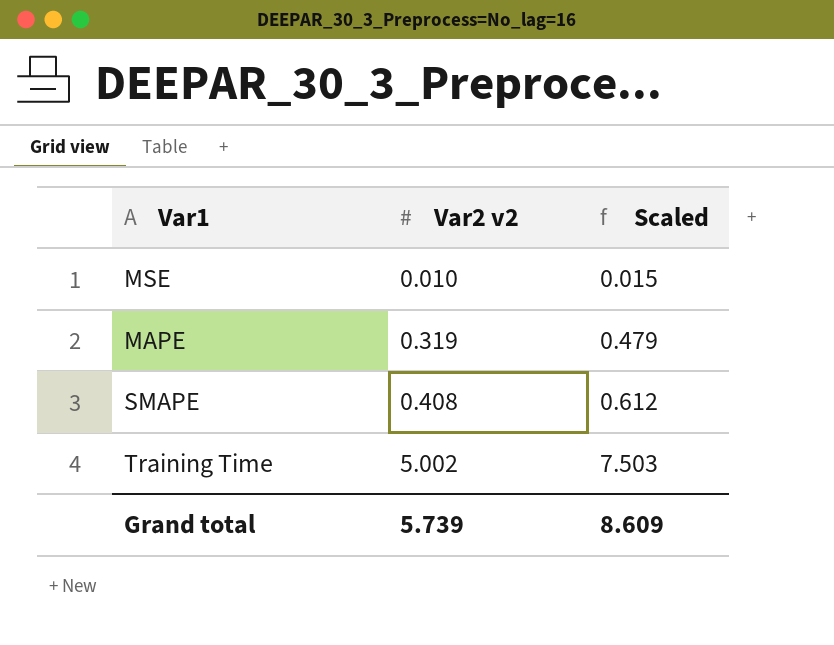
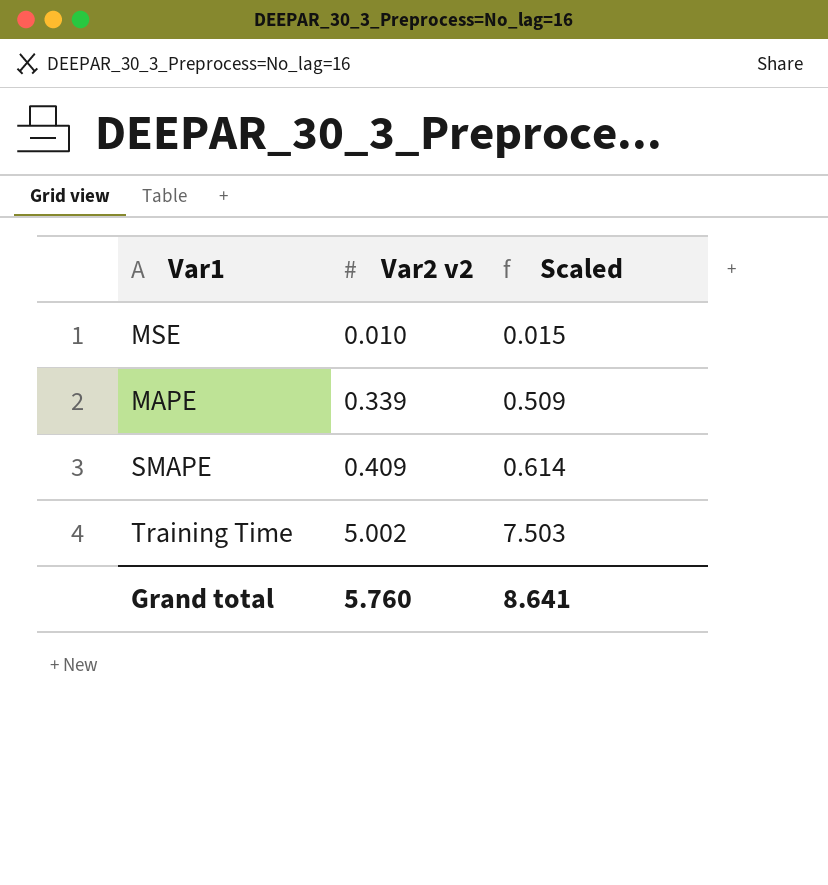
MAPE | Var2 v2: 0.319 -> 0.339
MAPE | Scaled: 0.479 -> 0.509
SMAPE | Var2 v2: 0.408 -> 0.409
SMAPE | Scaled: 0.612 -> 0.614
Grand total | Var2 v2: 5.739 -> 5.760
Grand total | Scaled: 8.609 -> 8.641

